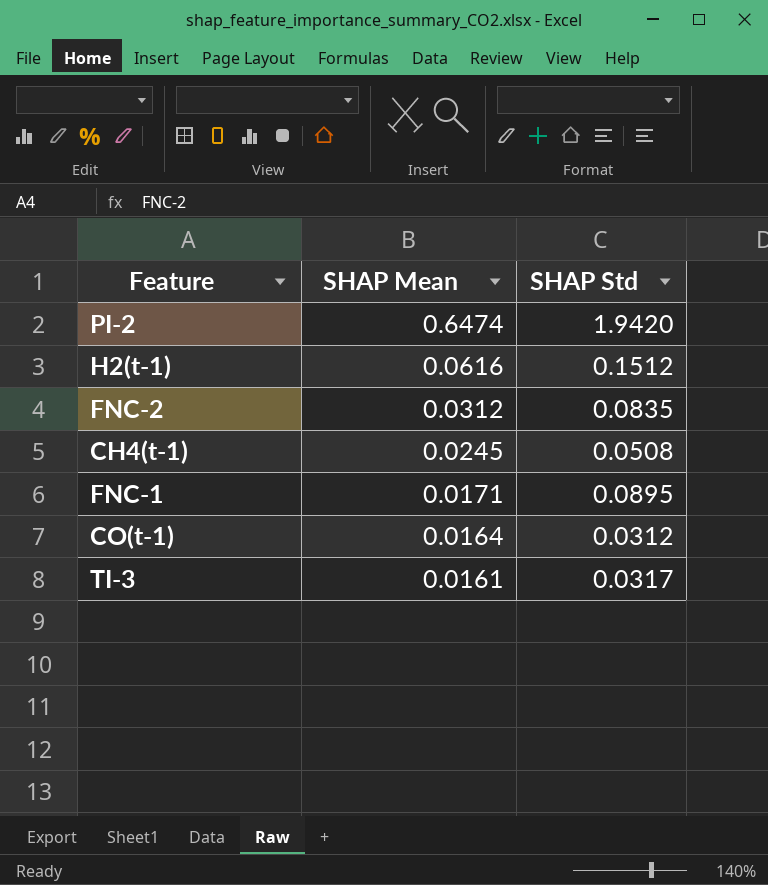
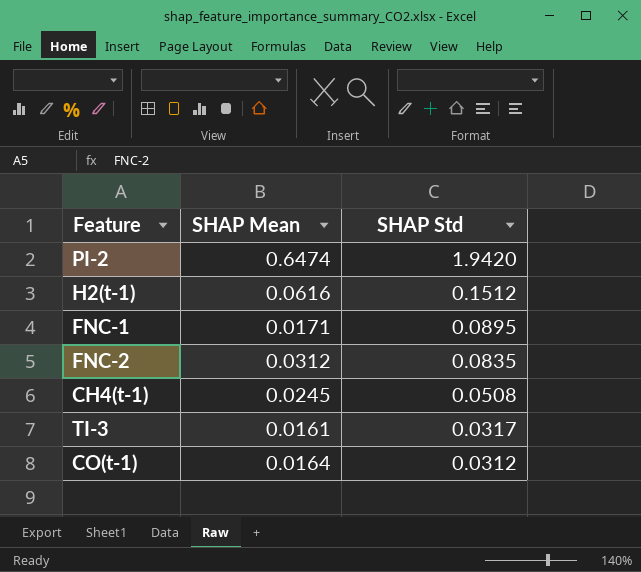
row order: SHAP Mean descending -> SHAP Std descending

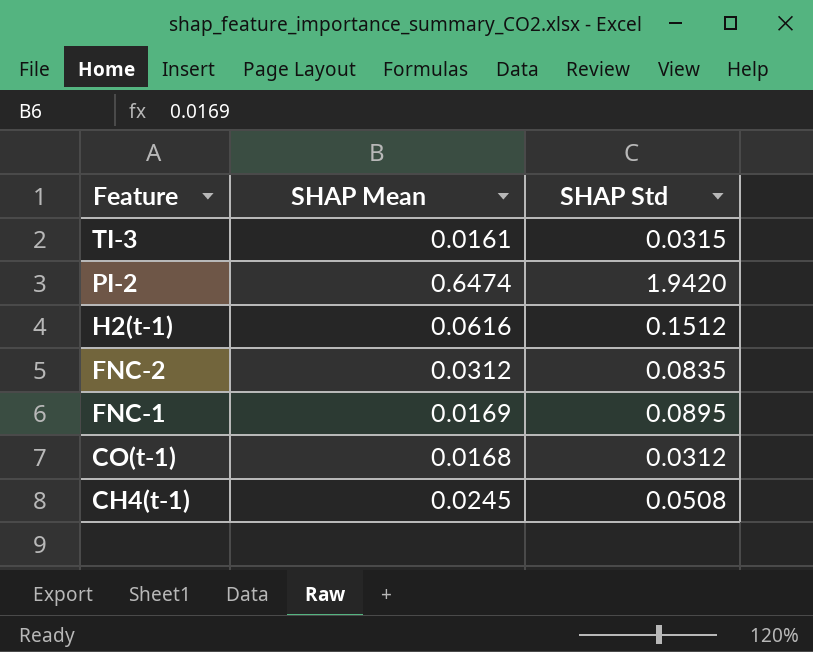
row order: SHAP Std descending -> Feature descending
TI-3 | SHAP Std: 0.0317 -> 0.0315
FNC-1 | SHAP Mean: 0.0171 -> 0.0169
CO(t-1) | SHAP Mean: 0.0164 -> 0.0168

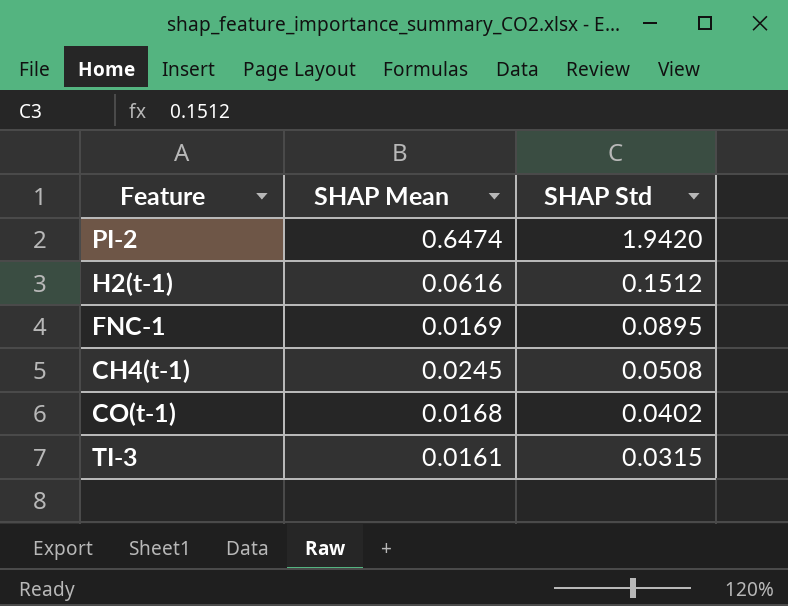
row order: Feature descending -> SHAP Std descending
row FNC-2: 0.0312 | 0.0835 -> none
CO(t-1) | SHAP Std: 0.0312 -> 0.0402

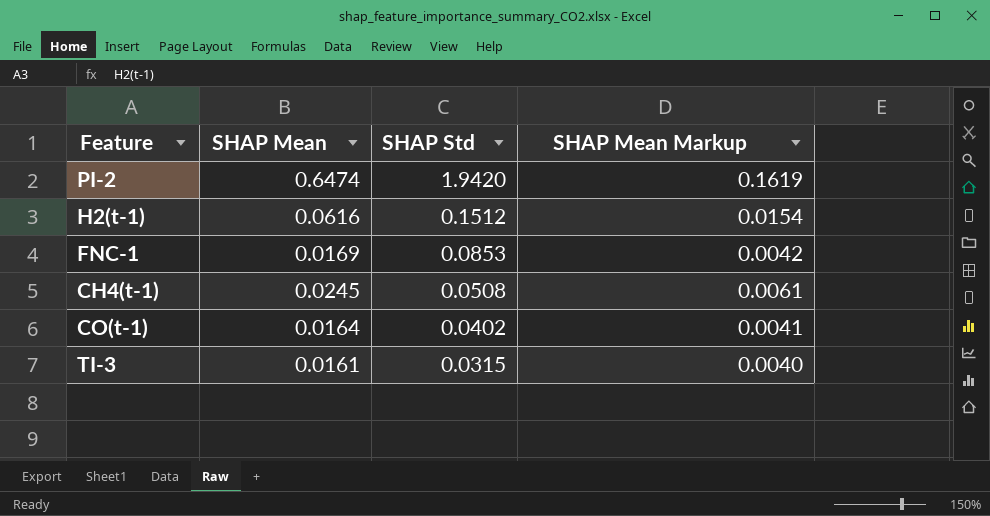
column SHAP Mean Markup | formula: none -> [SHAP Mean] * 0.25
FNC-1 | SHAP Std: 0.0895 -> 0.0853
CO(t-1) | SHAP Mean: 0.0168 -> 0.0164

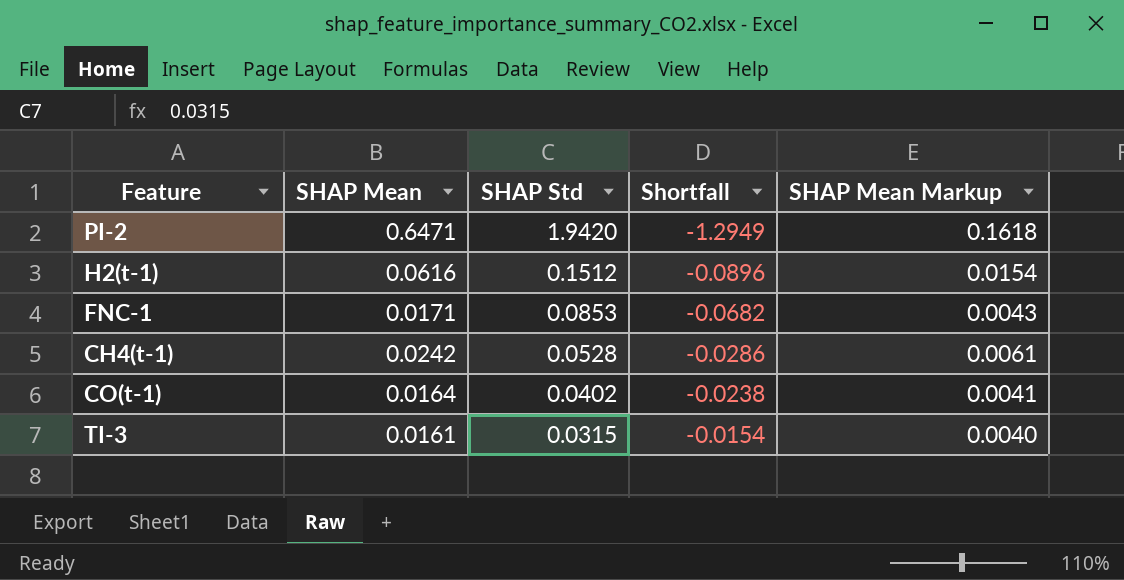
column Shortfall | formula: none -> [SHAP Mean] - [SHAP Std]
PI-2 | SHAP Mean: 0.6474 -> 0.6471
PI-2 | SHAP Mean Markup: 0.1619 -> 0.1618
FNC-1 | SHAP Mean: 0.0169 -> 0.0171
FNC-1 | SHAP Mean Markup: 0.0042 -> 0.0043
CH4(t-1) | SHAP Mean: 0.0245 -> 0.0242
CH4(t-1) | SHAP Std: 0.0508 -> 0.0528

